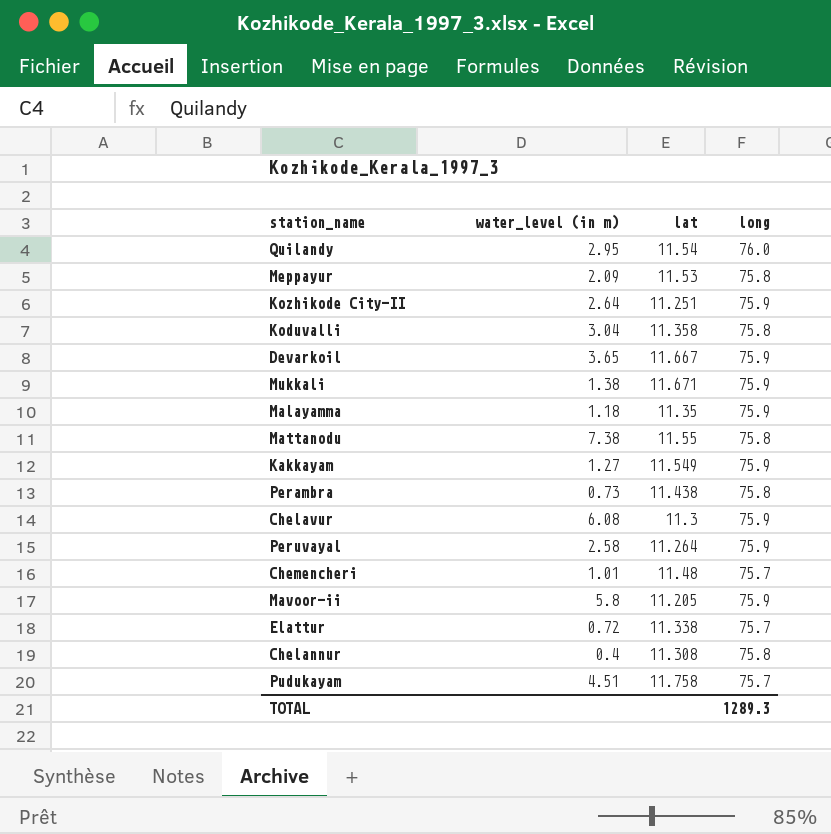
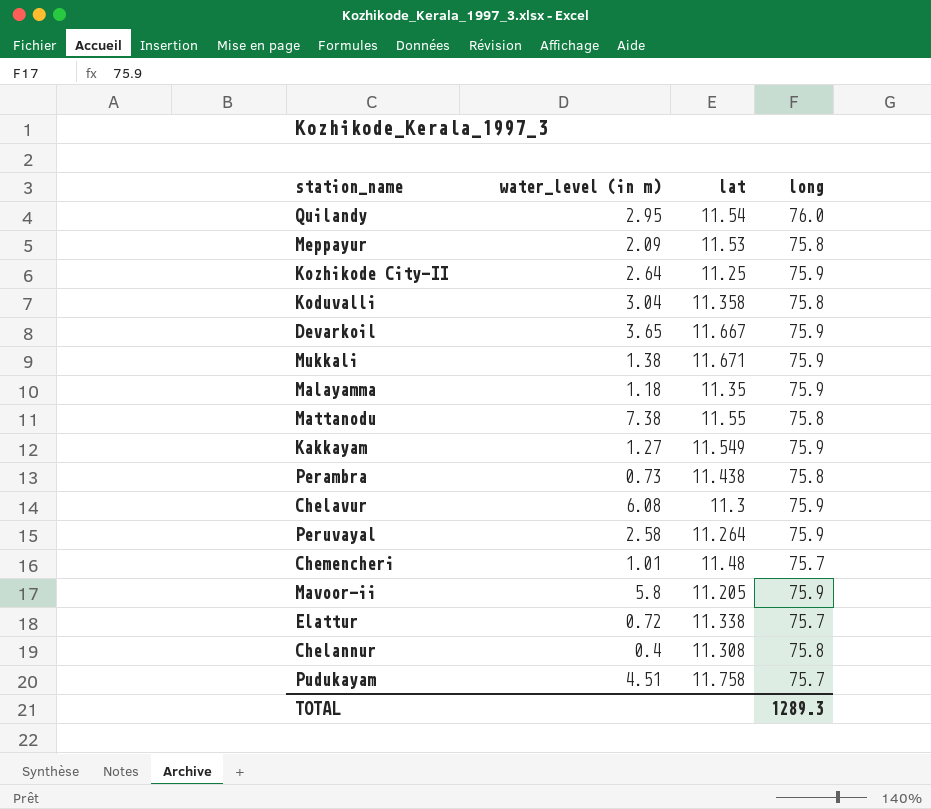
Kozhikode City-II | lat: 11.251 -> 11.25

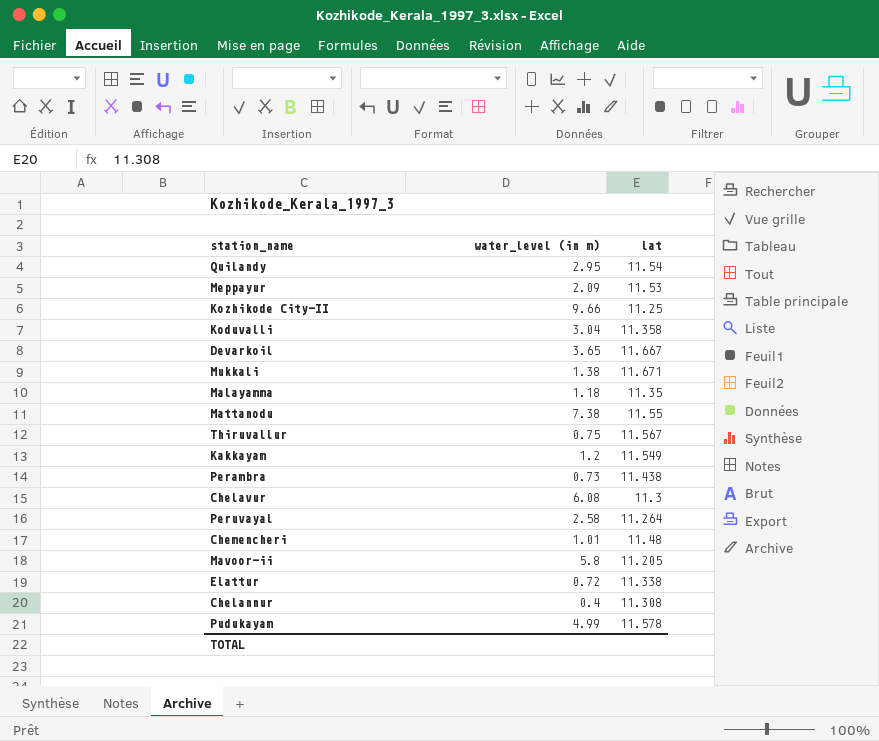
column long | position: 4 -> none
Kozhikode City-II | water_level (in m): 2.64 -> 9.66
row Thiruvallur: none -> 0.75 | 11.567
Kakkayam | water_level (in m): 1.27 -> 1.2
Pudukayam | water_level (in m): 4.51 -> 4.99
Pudukayam | lat: 11.758 -> 11.578

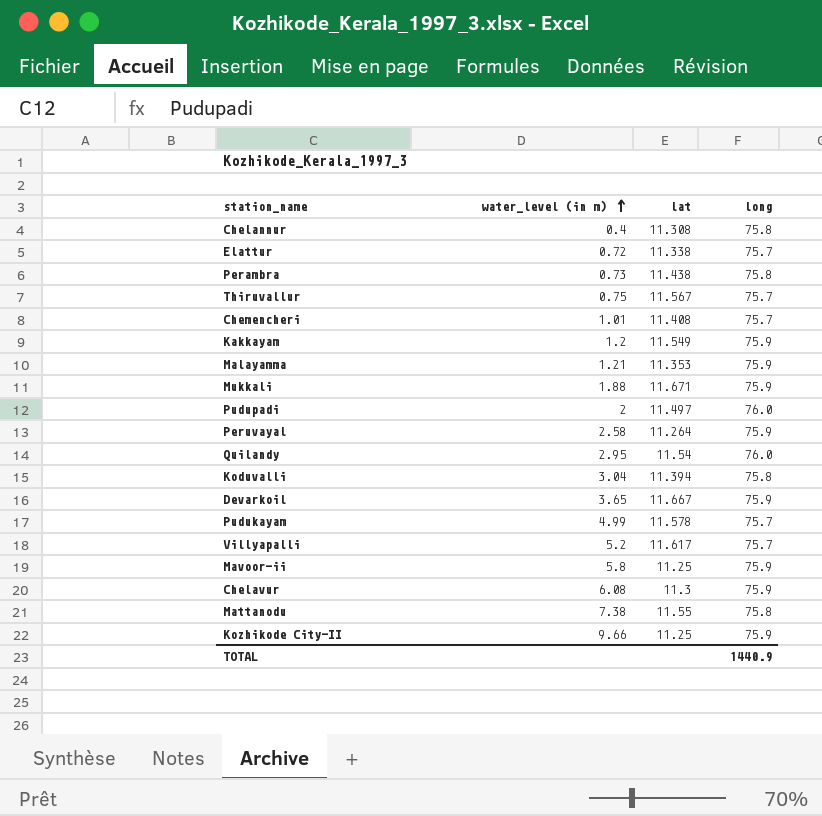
row order: none -> water_level (in m) ascending
column long | position: none -> 4
row Meppayur: 2.09 | 11.53 -> none
Chemencheri | lat: 11.48 -> 11.408
Malayamma | water_level (in m): 1.18 -> 1.21
Malayamma | lat: 11.35 -> 11.353
Mukkali | water_level (in m): 1.38 -> 1.88
row Pudupadi: none -> 2 | 11.497 | 76.0
Koduvalli | lat: 11.358 -> 11.394
row Villyapalli: none -> 5.2 | 11.617 | 75.7
Mavoor-ii | lat: 11.205 -> 11.25

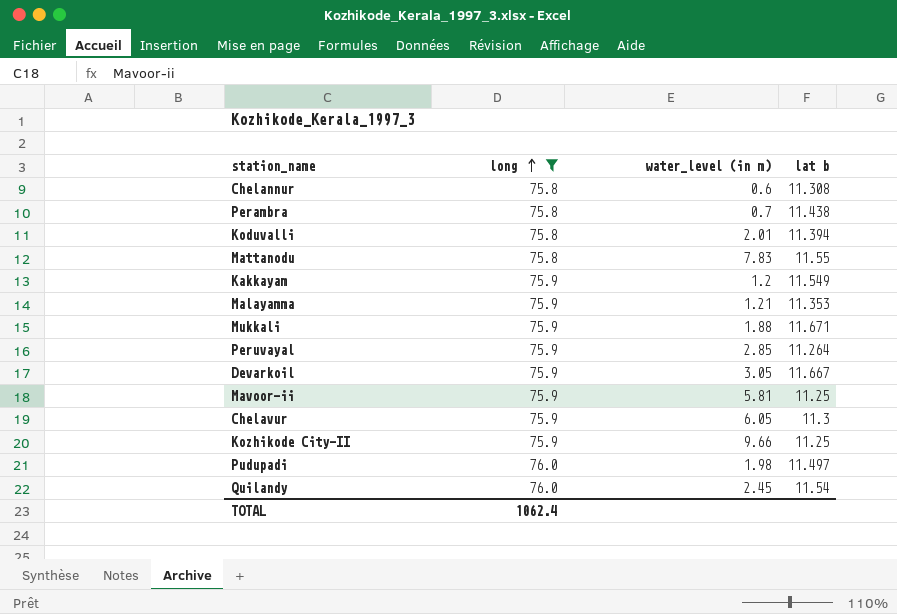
filter: none -> long != 75.7
row order: water_level (in m) ascending -> long ascending
column long | position: 4 -> 2
column name: lat -> lat b
Chelannur | water_level (in m): 0.4 -> 0.6
Perambra | water_level (in m): 0.73 -> 0.7
Koduvalli | water_level (in m): 3.04 -> 2.01
Mattanodu | water_level (in m): 7.38 -> 7.83
Peruvayal | water_level (in m): 2.58 -> 2.85
Devarkoil | water_level (in m): 3.65 -> 3.05
Mavoor-ii | water_level (in m): 5.8 -> 5.81
Chelavur | water_level (in m): 6.08 -> 6.05
Pudupadi | water_level (in m): 2 -> 1.98
Quilandy | water_level (in m): 2.95 -> 2.45
TOTAL | long: 1440.9 -> 1062.4

